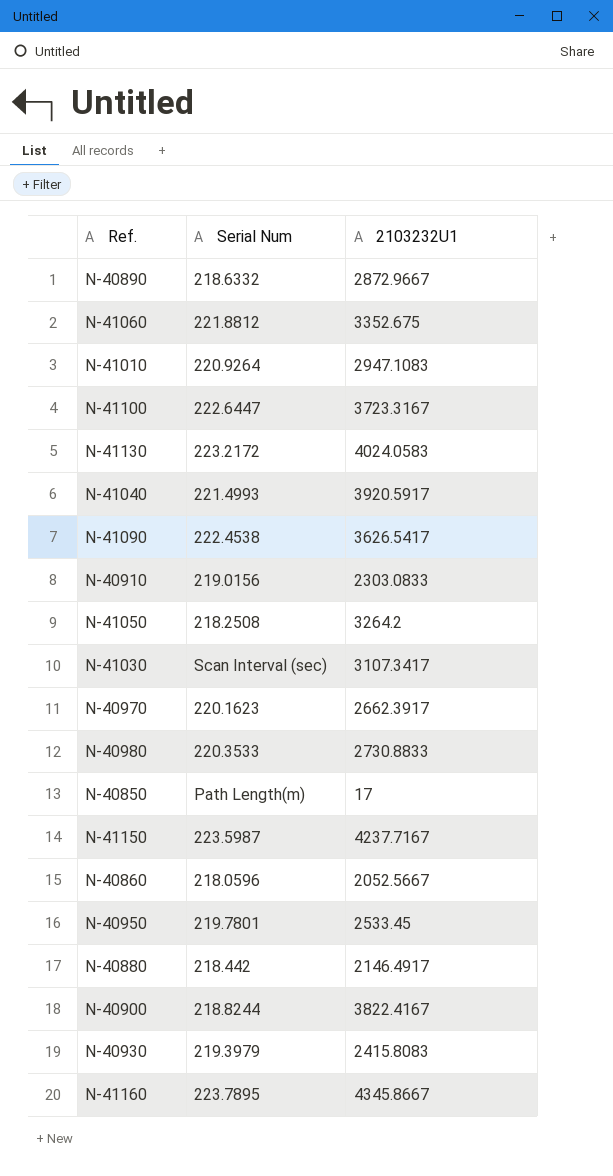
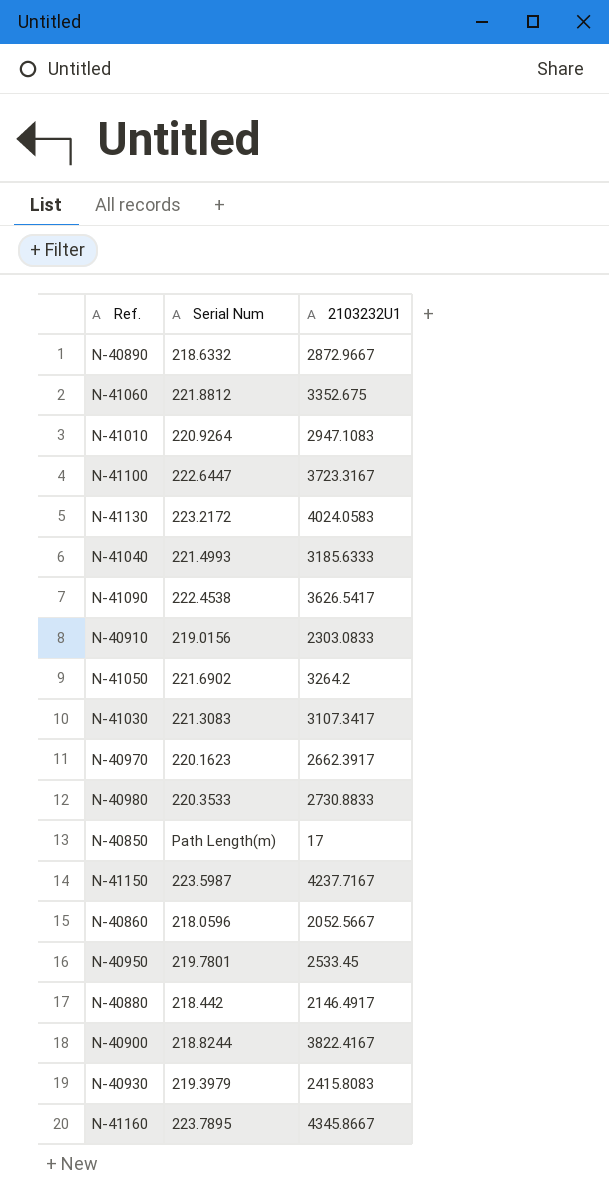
N-41040 | 2103232U1: 3920.5917 -> 3185.6333
N-41050 | Serial Num: 218.2508 -> 221.6902
N-41030 | Serial Num: Scan Interval (sec) -> 221.3083

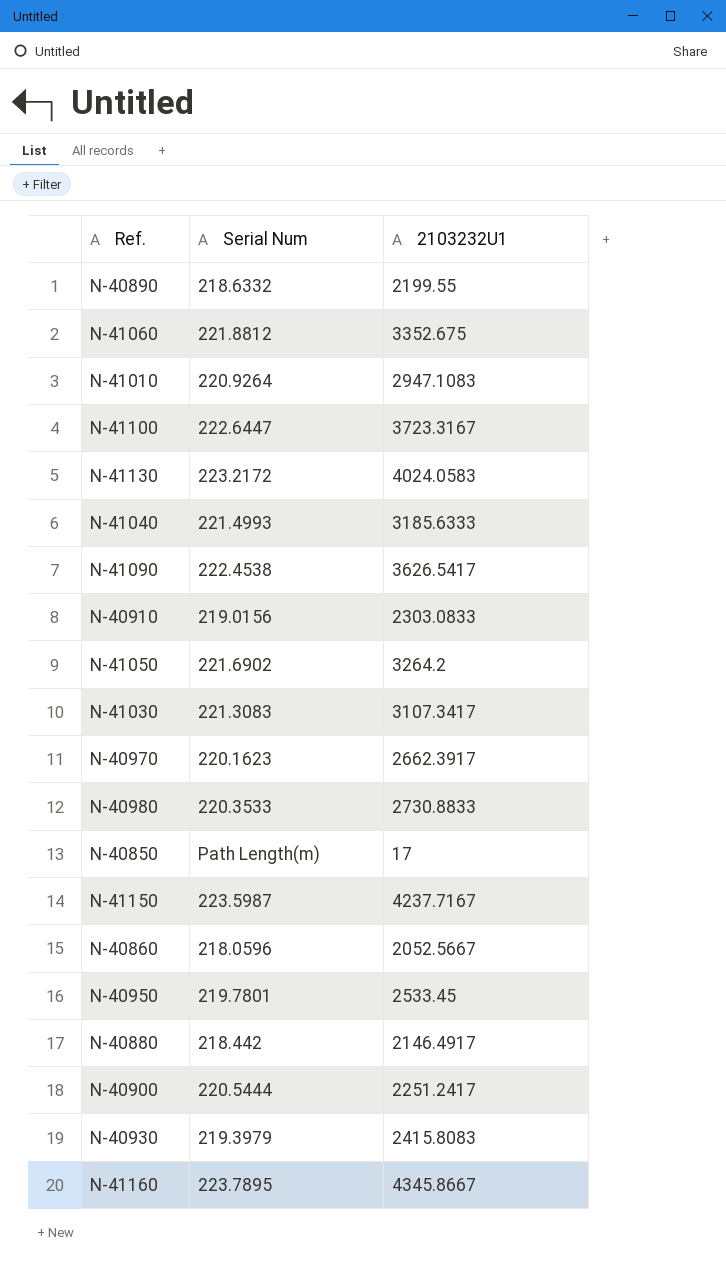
N-40890 | 2103232U1: 2872.9667 -> 2199.55
N-40900 | Serial Num: 218.8244 -> 220.5444
N-40900 | 2103232U1: 3822.4167 -> 2251.2417

